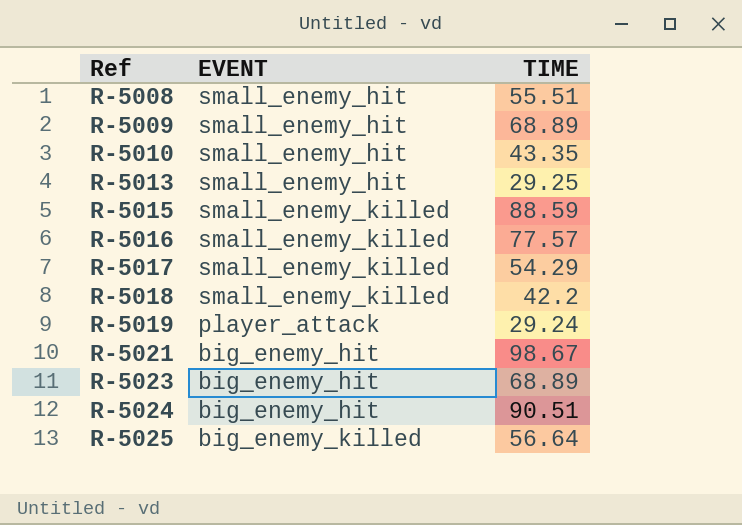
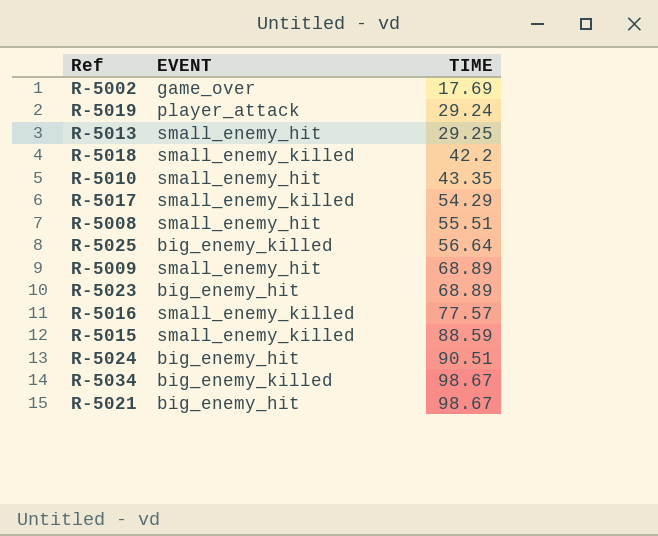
row order: Ref ascending -> TIME ascending
row R-5002: none -> game_over | 17.69
row R-5034: none -> big_enemy_killed | 98.67

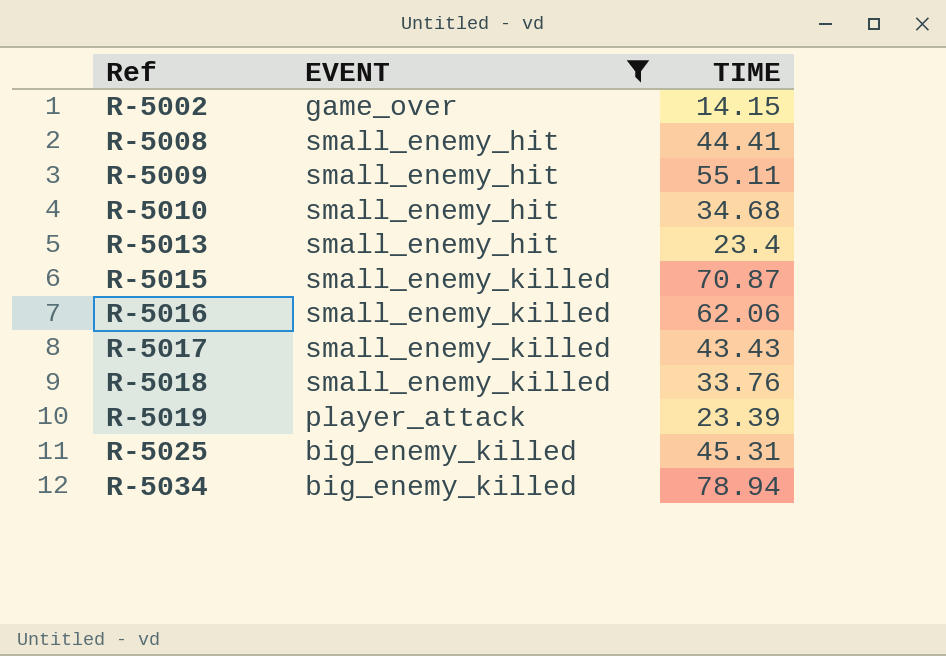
filter: none -> EVENT != big_enemy_hit
row order: TIME ascending -> Ref ascending
R-5002 | TIME: 17.69 -> 14.15
R-5008 | TIME: 55.51 -> 44.41
R-5009 | TIME: 68.89 -> 55.11
R-5010 | TIME: 43.35 -> 34.68
R-5013 | TIME: 29.25 -> 23.4
R-5015 | TIME: 88.59 -> 70.87
R-5016 | TIME: 77.57 -> 62.06
R-5017 | TIME: 54.29 -> 43.43
R-5018 | TIME: 42.2 -> 33.76
R-5019 | TIME: 29.24 -> 23.39
R-5025 | TIME: 56.64 -> 45.31
R-5034 | TIME: 98.67 -> 78.94

